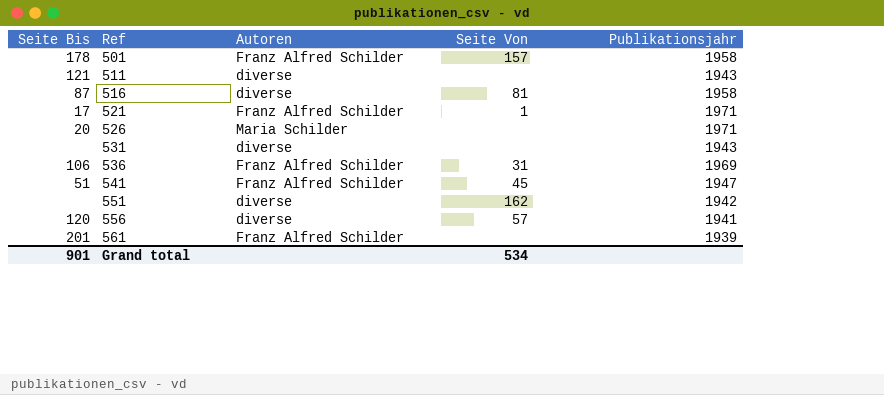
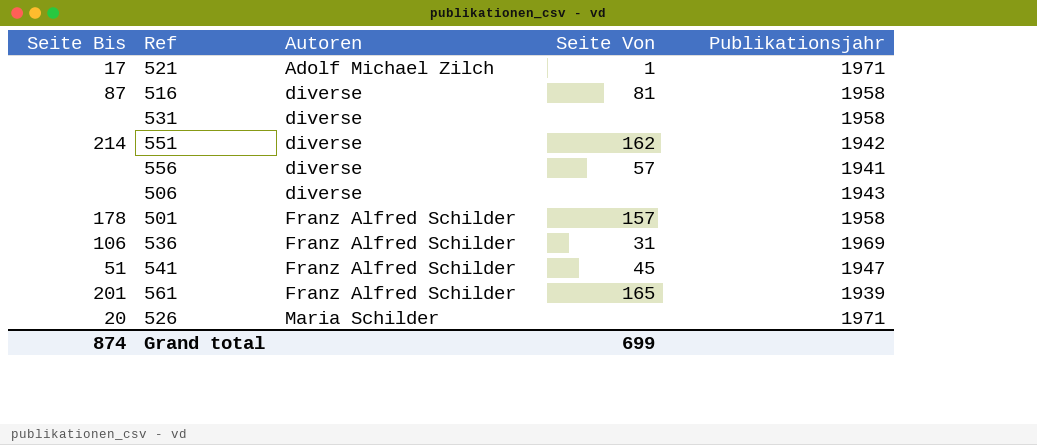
row order: Ref ascending -> Autoren ascending
row 511: 121 | diverse | none | 1943 -> none
521 | Autoren: Franz Alfred Schilder -> Adolf Michael Zilch
531 | Publikationsjahr: 1943 -> 1958
551 | Seite Bis: none -> 214
556 | Seite Bis: 120 -> none
row 506: none -> none | diverse | none | 1943
561 | Seite Von: none -> 165
Grand total | Seite Bis: 901 -> 874
Grand total | Seite Von: 534 -> 699

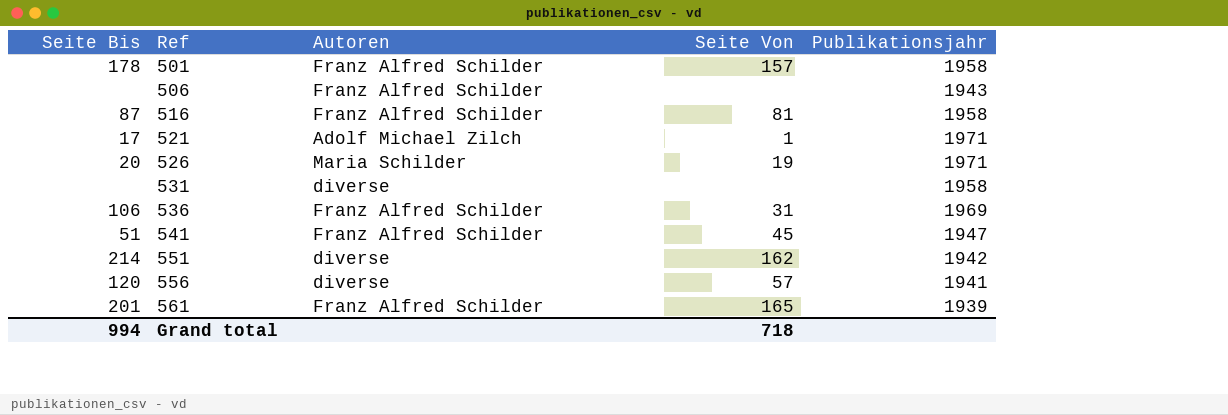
row order: Autoren ascending -> Ref ascending
506 | Autoren: diverse -> Franz Alfred Schilder
516 | Autoren: diverse -> Franz Alfred Schilder
526 | Seite Von: none -> 19
556 | Seite Bis: none -> 120
Grand total | Seite Bis: 874 -> 994
Grand total | Seite Von: 699 -> 718

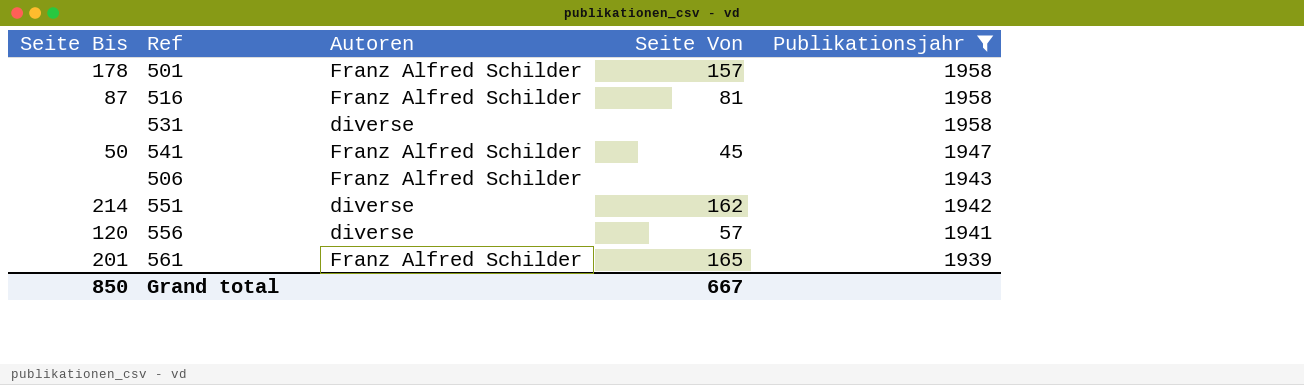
filter: none -> Publikationsjahr <= 1958
row order: Ref ascending -> Publikationsjahr descending
541 | Seite Bis: 51 -> 50
Grand total | Seite Bis: 994 -> 850
Grand total | Seite Von: 718 -> 667

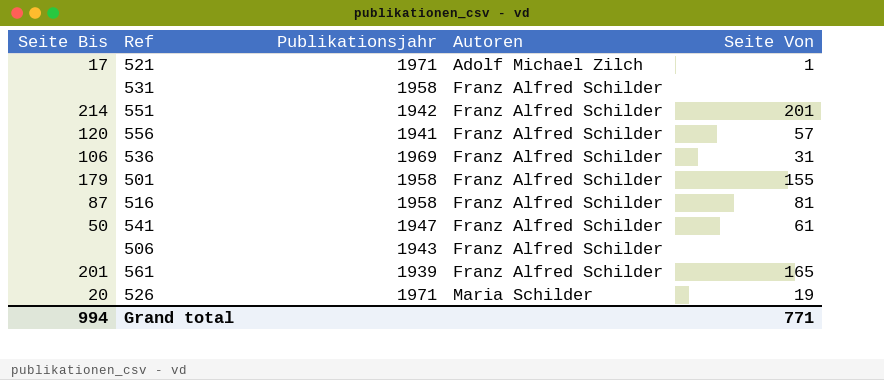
filter: Publikationsjahr <= 1958 -> none
row order: Publikationsjahr descending -> Autoren ascending
column Publikationsjahr | position: 5 -> 3
531 | Autoren: diverse -> Franz Alfred Schilder
551 | Autoren: diverse -> Franz Alfred Schilder
551 | Seite Von: 162 -> 201
556 | Autoren: diverse -> Franz Alfred Schilder
501 | Seite Bis: 178 -> 179
501 | Seite Von: 157 -> 155
541 | Seite Von: 45 -> 61
Grand total | Seite Bis: 850 -> 994
Grand total | Seite Von: 667 -> 771

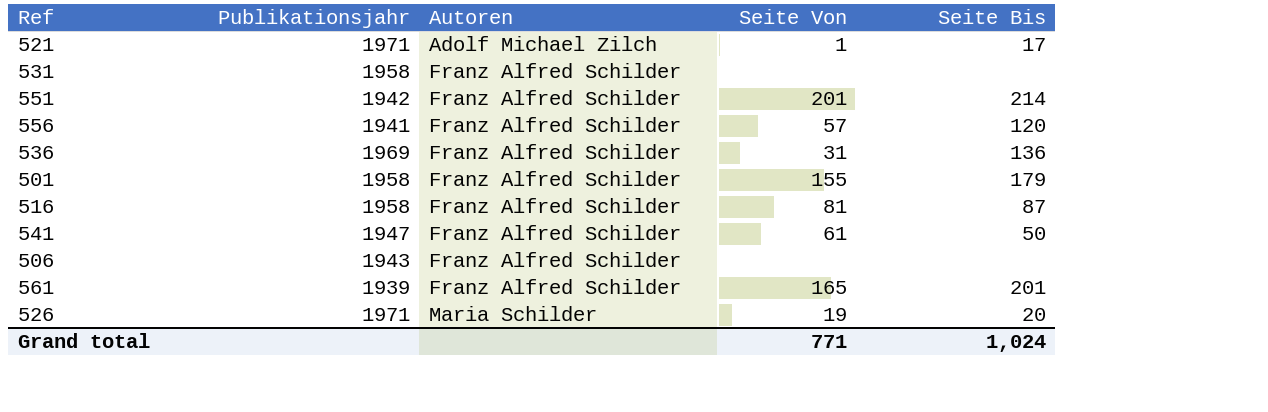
column Seite Bis | position: 1 -> 5
536 | Seite Bis: 106 -> 136
Grand total | Seite Bis: 994 -> 1,024

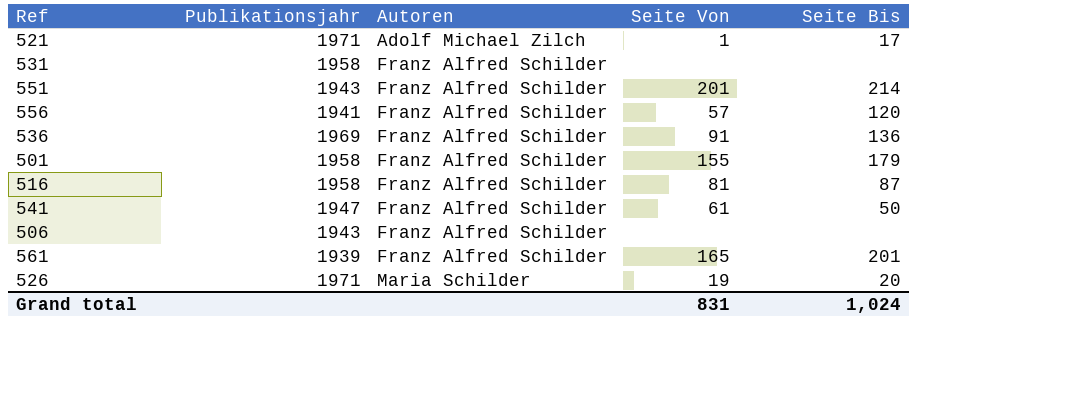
551 | Publikationsjahr: 1942 -> 1943
536 | Seite Von: 31 -> 91
Grand total | Seite Von: 771 -> 831

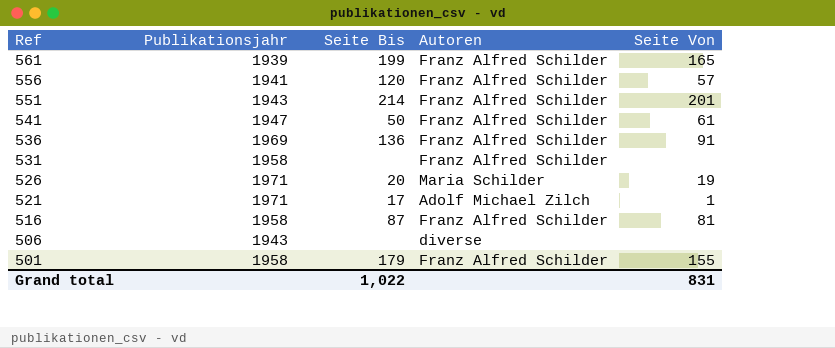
row order: Autoren ascending -> Ref descending
column Seite Bis | position: 5 -> 3
561 | Seite Bis: 201 -> 199
506 | Autoren: Franz Alfred Schilder -> diverse
Grand total | Seite Bis: 1,024 -> 1,022

